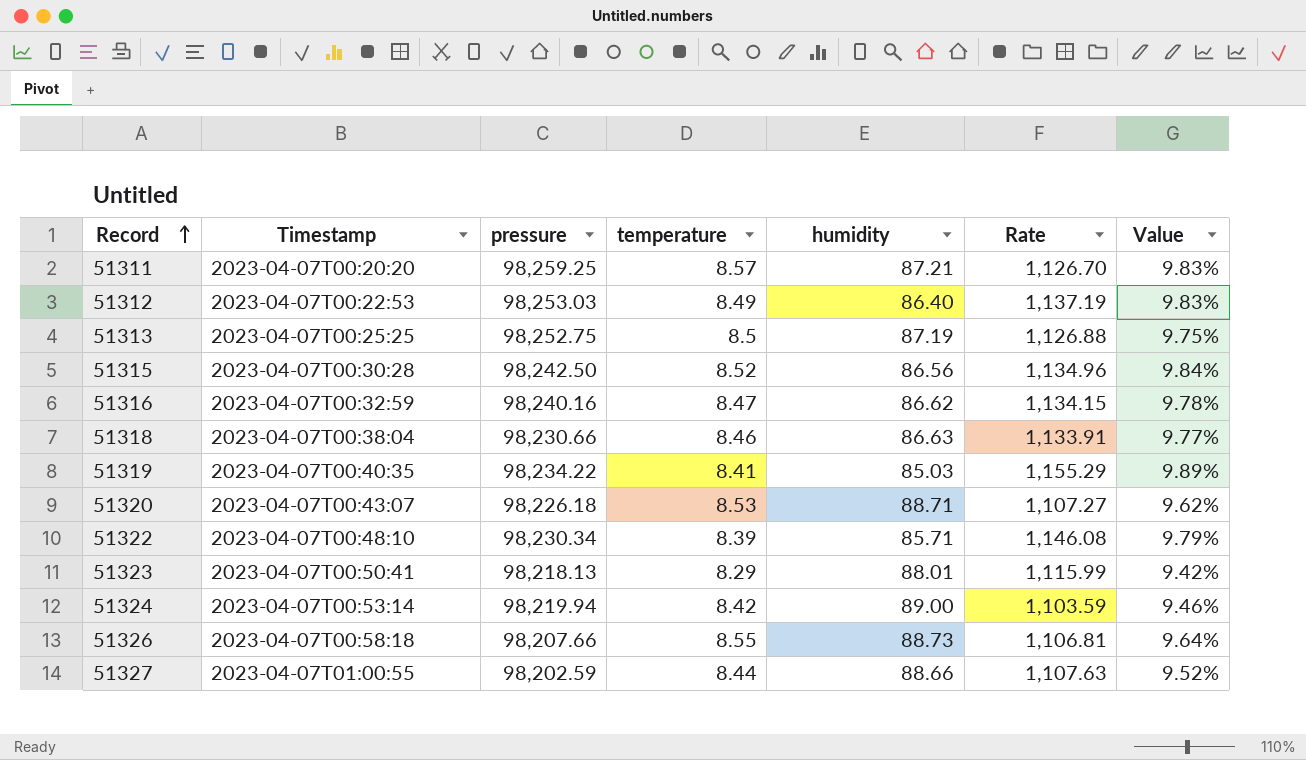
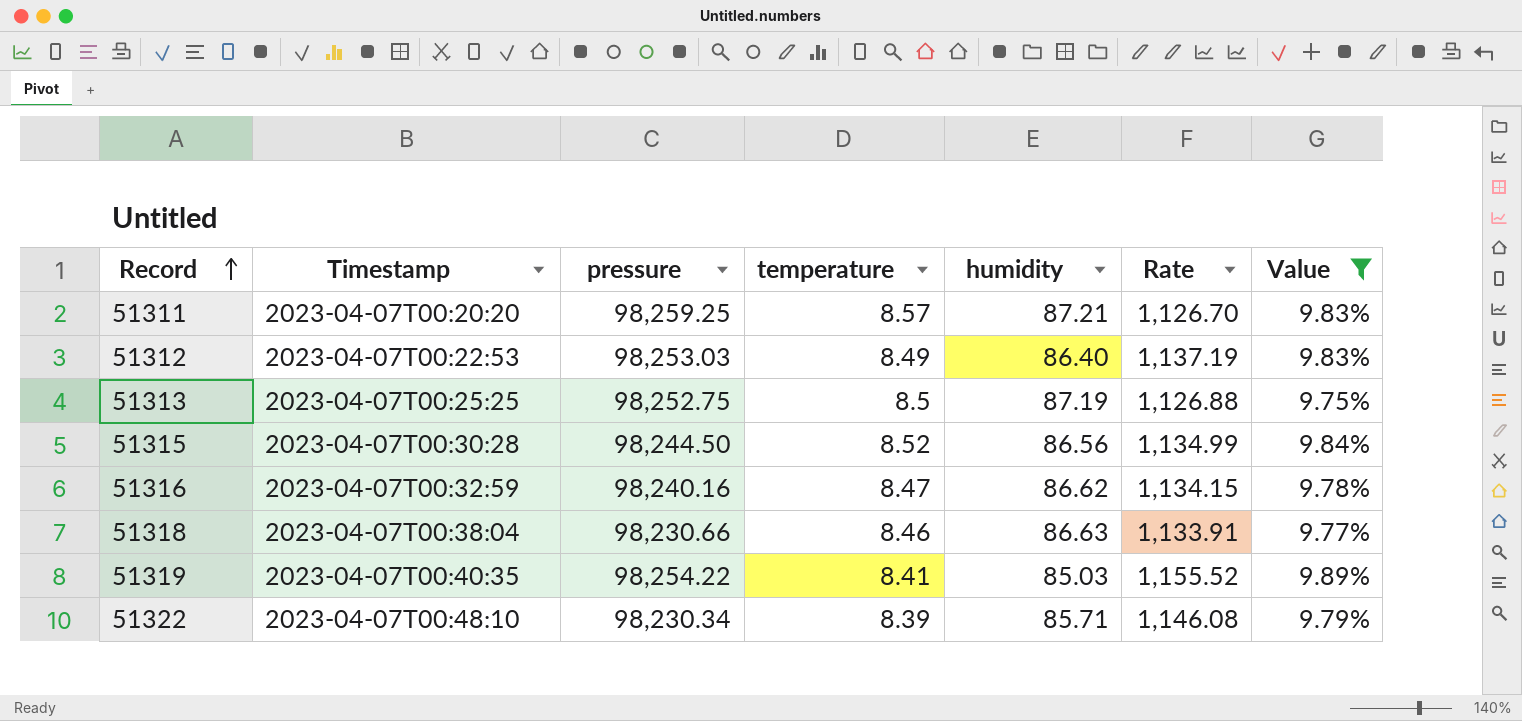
filter: none -> Value >= 9.75%
51315 | pressure: 98,242.50 -> 98,244.50
51315 | Rate: 1,134.96 -> 1,134.99
51319 | pressure: 98,234.22 -> 98,254.22
51319 | Rate: 1,155.29 -> 1,155.52

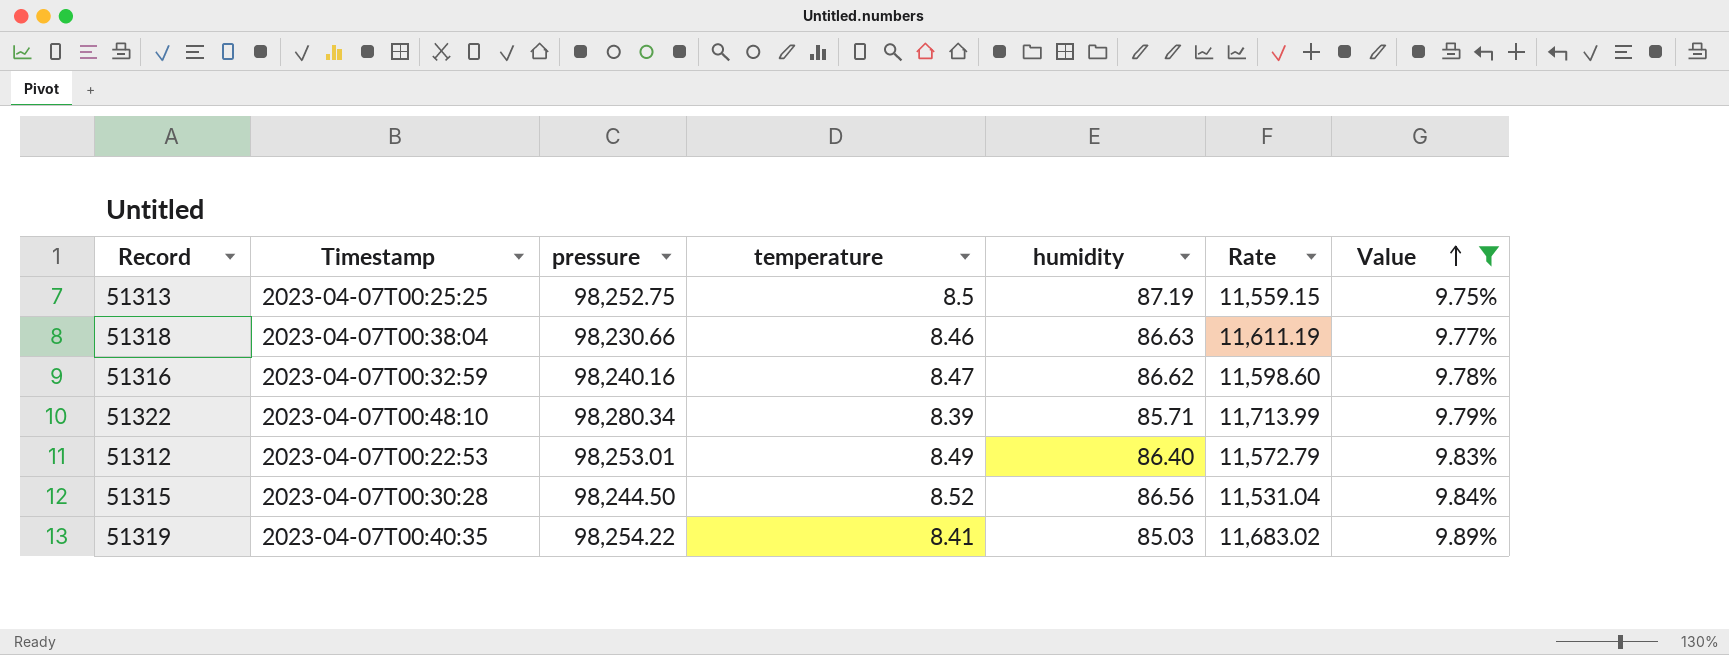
row order: Record ascending -> Value ascending
column Rate | formula: [pressure] / [humidity] -> [pressure] / [temperature]
row 51311: 2023-04-07T00:20:20 | 98,259.25 | 8.57 | 87.21 | 1,126.70 | 9.83% -> none
51322 | pressure: 98,230.34 -> 98,280.34
51312 | pressure: 98,253.03 -> 98,253.01

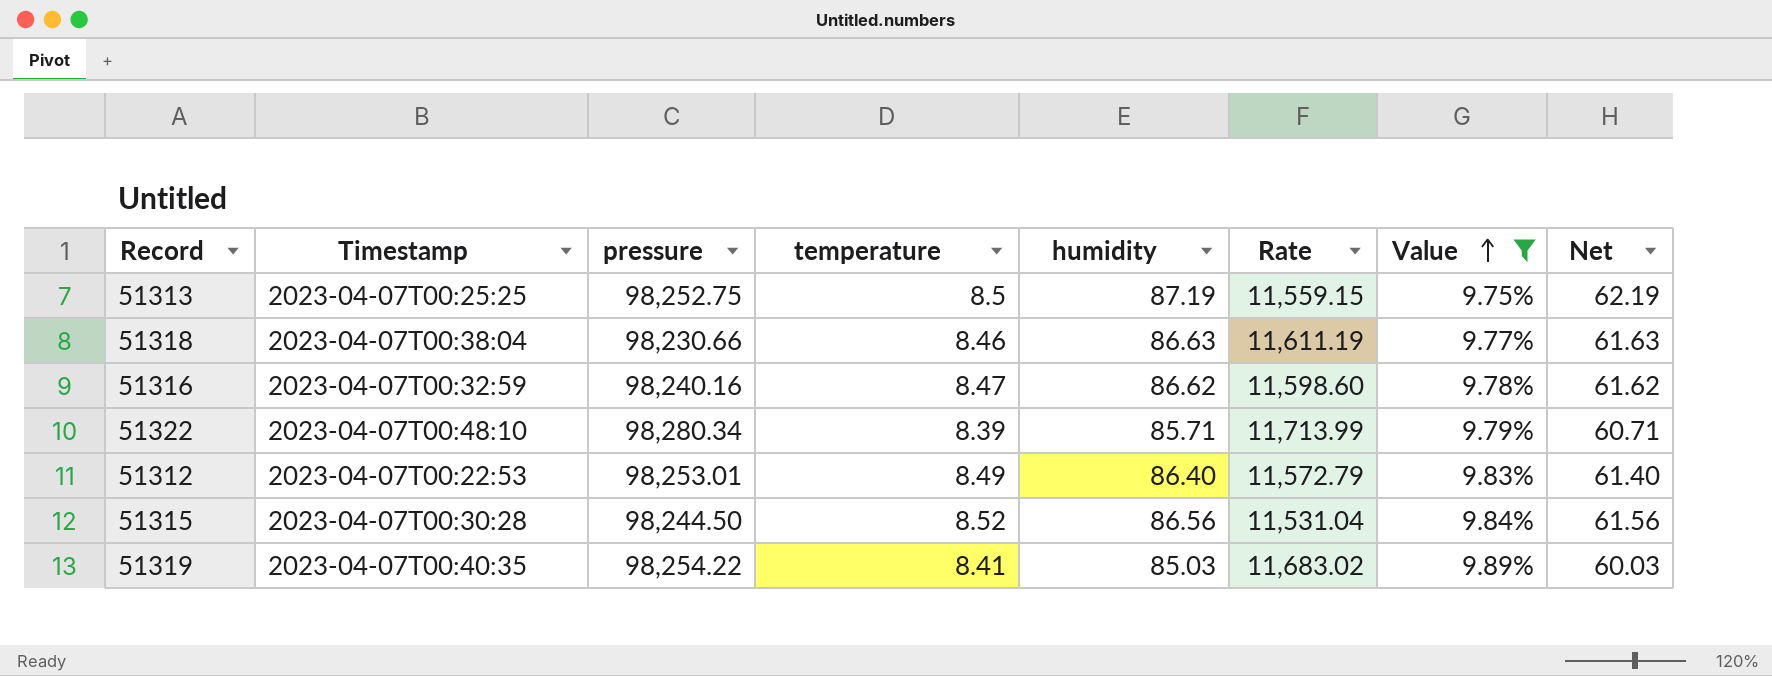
column Net | formula: none -> [humidity] - 25

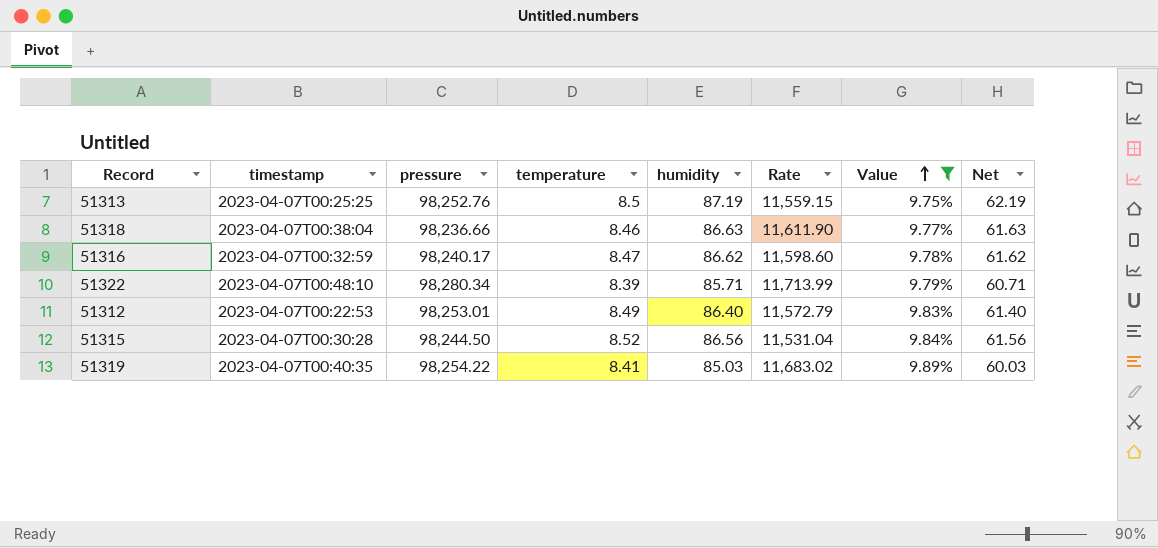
column name: Timestamp -> timestamp
51313 | pressure: 98,252.75 -> 98,252.76
51318 | pressure: 98,230.66 -> 98,236.66
51318 | Rate: 11,611.19 -> 11,611.90
51316 | pressure: 98,240.16 -> 98,240.17

